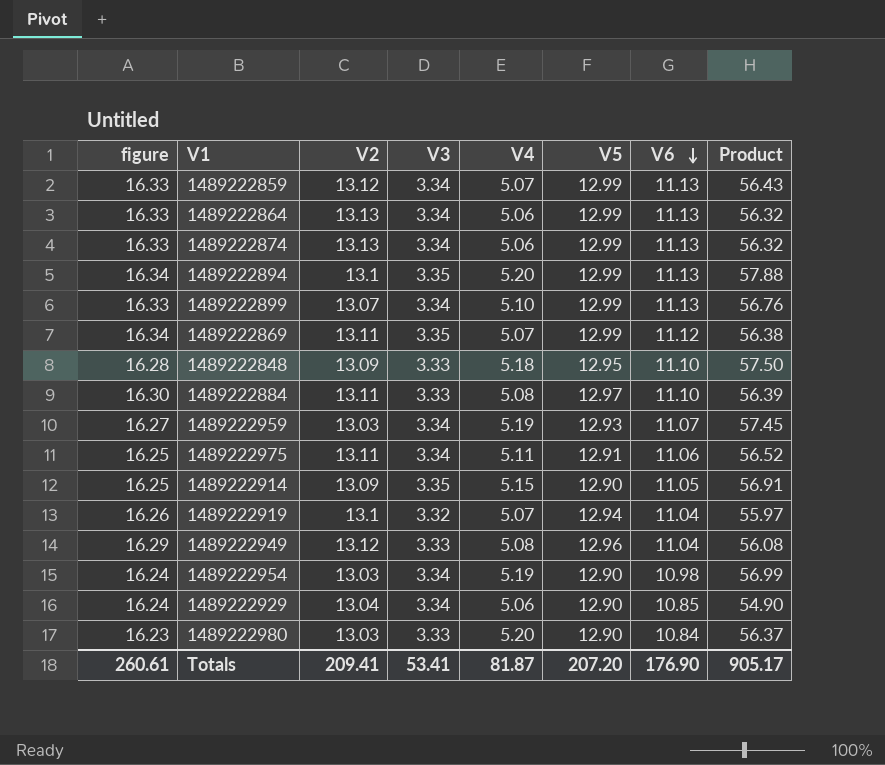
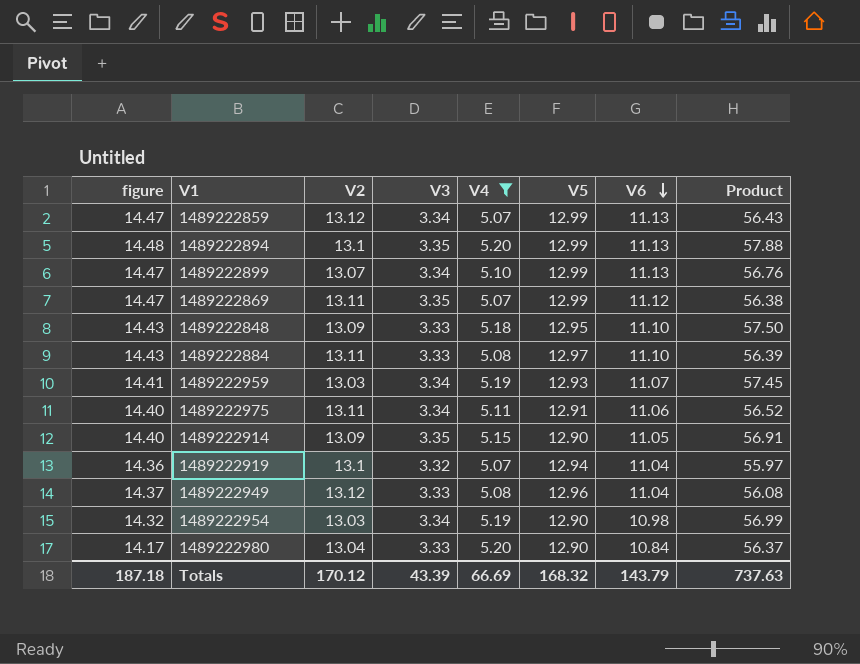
filter: none -> V4 != 5.06
column figure | formula: [V3] + [V5] -> [V3] + [V6]
1489222980 | V2: 13.03 -> 13.04
Totals | figure: 260.61 -> 187.18
Totals | V2: 209.41 -> 170.12
Totals | V3: 53.41 -> 43.39
Totals | V4: 81.87 -> 66.69
Totals | V5: 207.20 -> 168.32
Totals | V6: 176.90 -> 143.79
Totals | Product: 905.17 -> 737.63

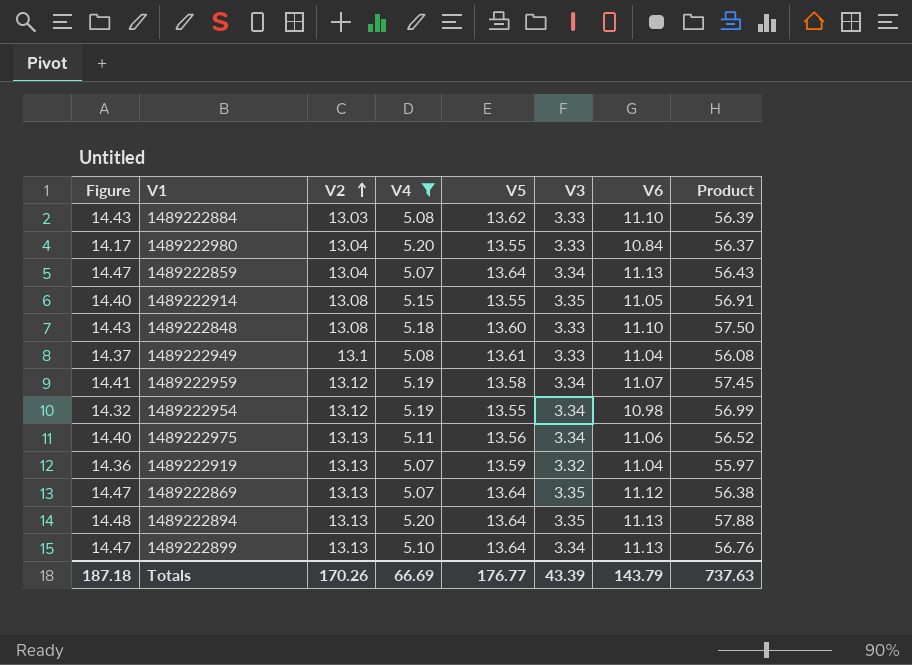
row order: V6 descending -> V2 ascending
column name: figure -> Figure
column V3 | position: 4 -> 6
1489222884 | V2: 13.11 -> 13.03
1489222884 | V5: 12.97 -> 13.62
1489222980 | V5: 12.90 -> 13.55
1489222859 | V2: 13.12 -> 13.04
1489222859 | V5: 12.99 -> 13.64
1489222914 | V2: 13.09 -> 13.08
1489222914 | V5: 12.90 -> 13.55
1489222848 | V2: 13.09 -> 13.08
1489222848 | V5: 12.95 -> 13.60
1489222949 | V2: 13.12 -> 13.1
1489222949 | V5: 12.96 -> 13.61
1489222959 | V2: 13.03 -> 13.12
1489222959 | V5: 12.93 -> 13.58
1489222954 | V2: 13.03 -> 13.12
1489222954 | V5: 12.90 -> 13.55
1489222975 | V2: 13.11 -> 13.13
1489222975 | V5: 12.91 -> 13.56
1489222919 | V2: 13.1 -> 13.13
1489222919 | V5: 12.94 -> 13.59
1489222869 | V2: 13.11 -> 13.13
1489222869 | V5: 12.99 -> 13.64
1489222894 | V2: 13.1 -> 13.13
1489222894 | V5: 12.99 -> 13.64
1489222899 | V2: 13.07 -> 13.13
1489222899 | V5: 12.99 -> 13.64
Totals | V2: 170.12 -> 170.26
Totals | V5: 168.32 -> 176.77

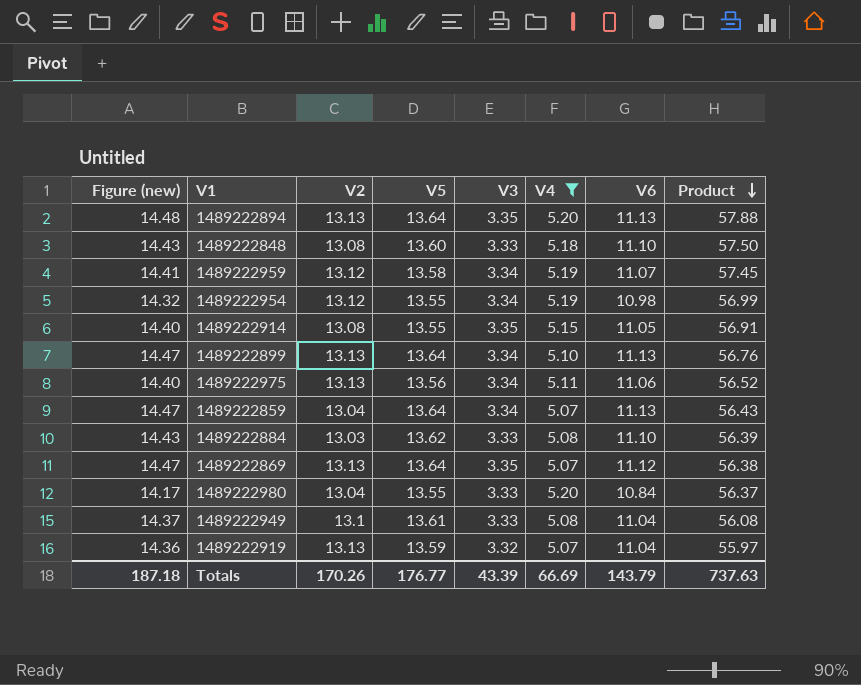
row order: V2 ascending -> Product descending
column name: Figure -> Figure (new)
column V4 | position: 4 -> 6

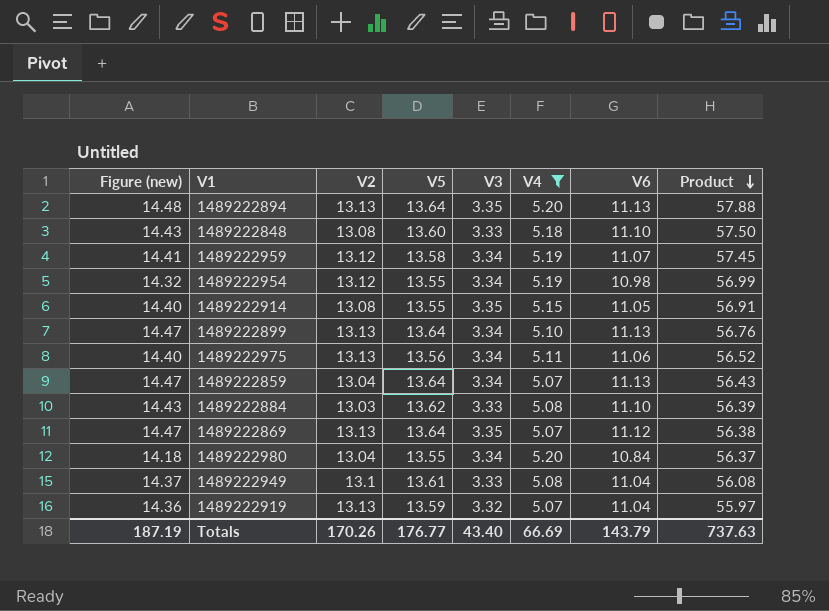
1489222980 | Figure (new): 14.17 -> 14.18
1489222980 | V3: 3.33 -> 3.34
Totals | Figure (new): 187.18 -> 187.19
Totals | V3: 43.39 -> 43.40

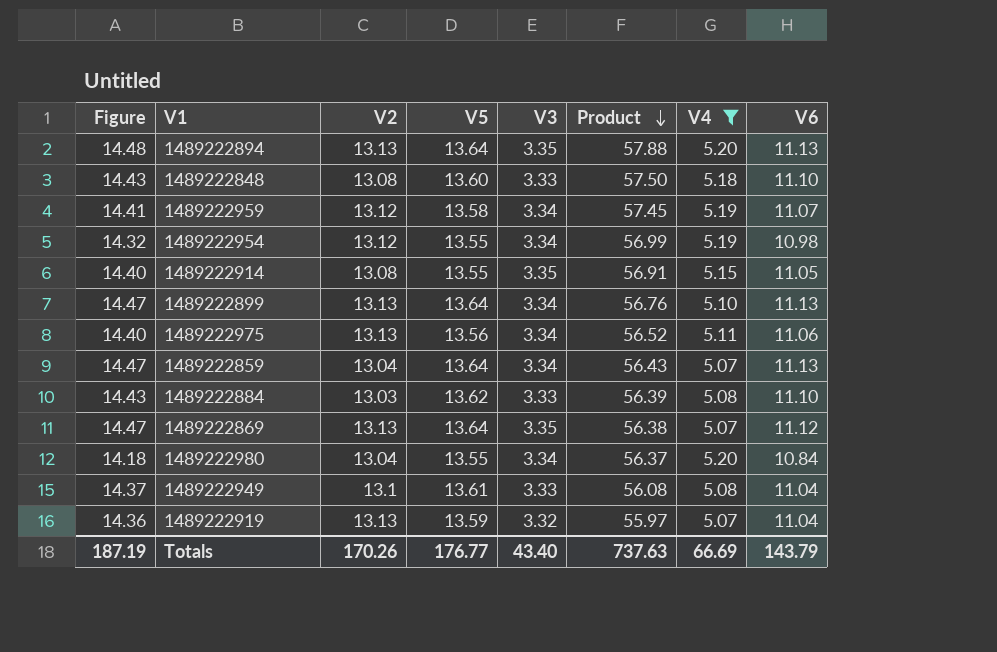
column name: Figure (new) -> Figure
column Product | position: 8 -> 6

